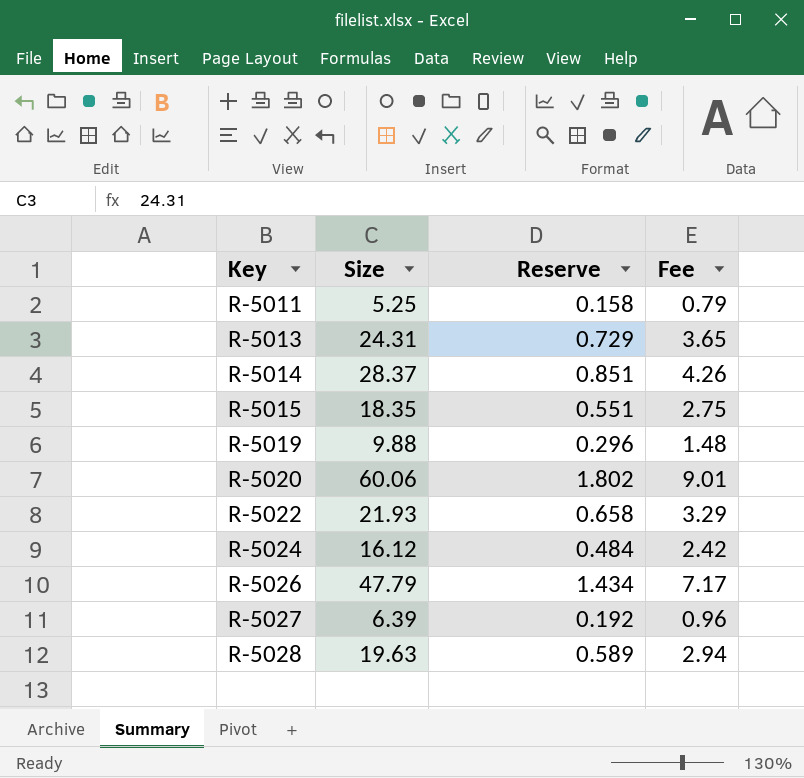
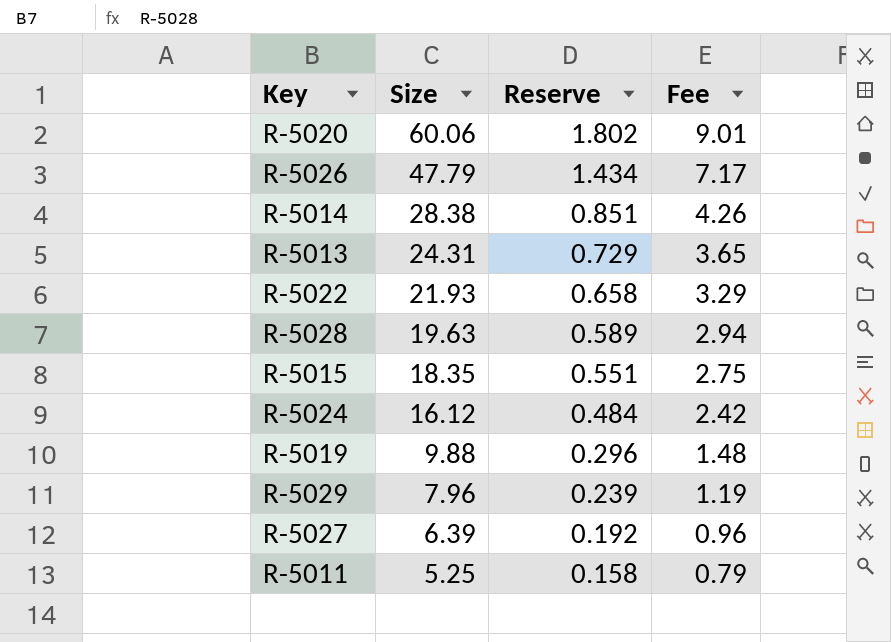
row order: Key ascending -> Size descending
R-5014 | Size: 28.37 -> 28.38
row R-5029: none -> 7.96 | 0.239 | 1.19

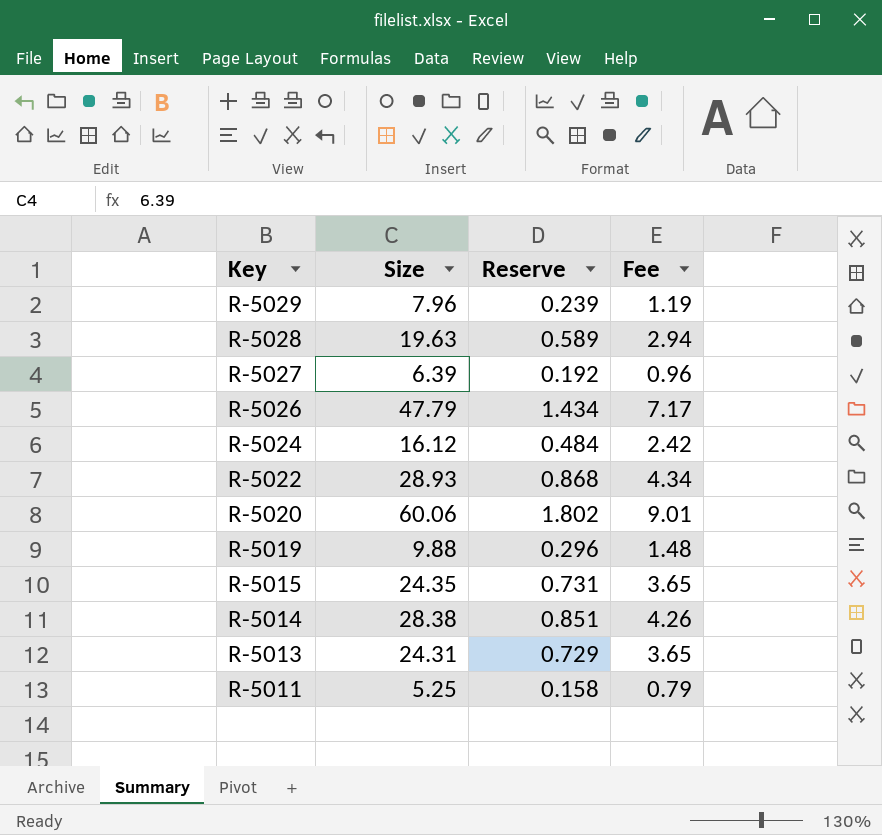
row order: Size descending -> Key descending
R-5022 | Size: 21.93 -> 28.93
R-5022 | Reserve: 0.658 -> 0.868
R-5022 | Fee: 3.29 -> 4.34
R-5015 | Size: 18.35 -> 24.35
R-5015 | Reserve: 0.551 -> 0.731
R-5015 | Fee: 2.75 -> 3.65

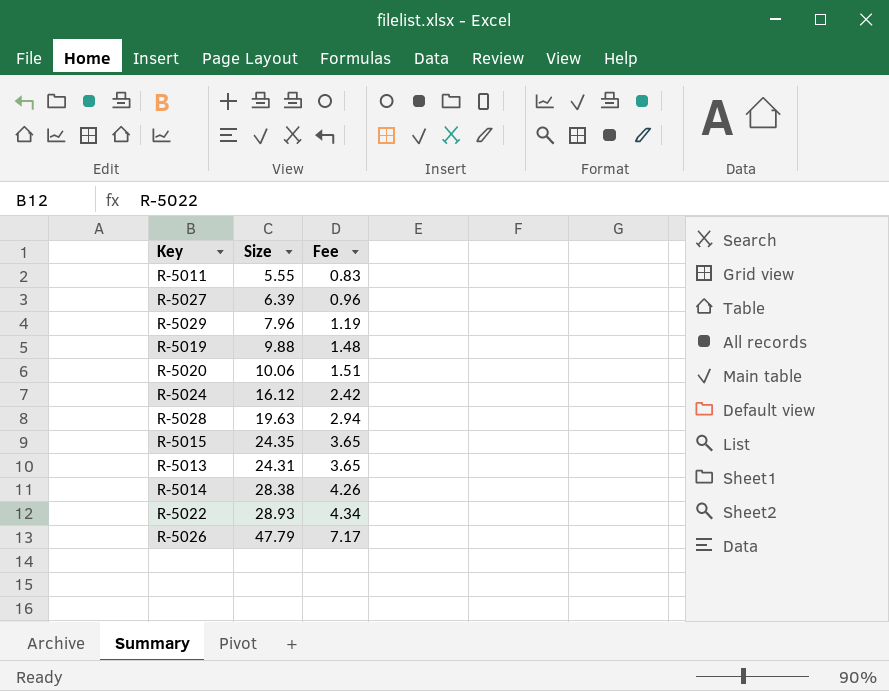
row order: Key descending -> Fee ascending
column Reserve | formula: [Size] * 0.03 -> none
R-5011 | Size: 5.25 -> 5.55
R-5011 | Fee: 0.79 -> 0.83
R-5020 | Size: 60.06 -> 10.06
R-5020 | Fee: 9.01 -> 1.51

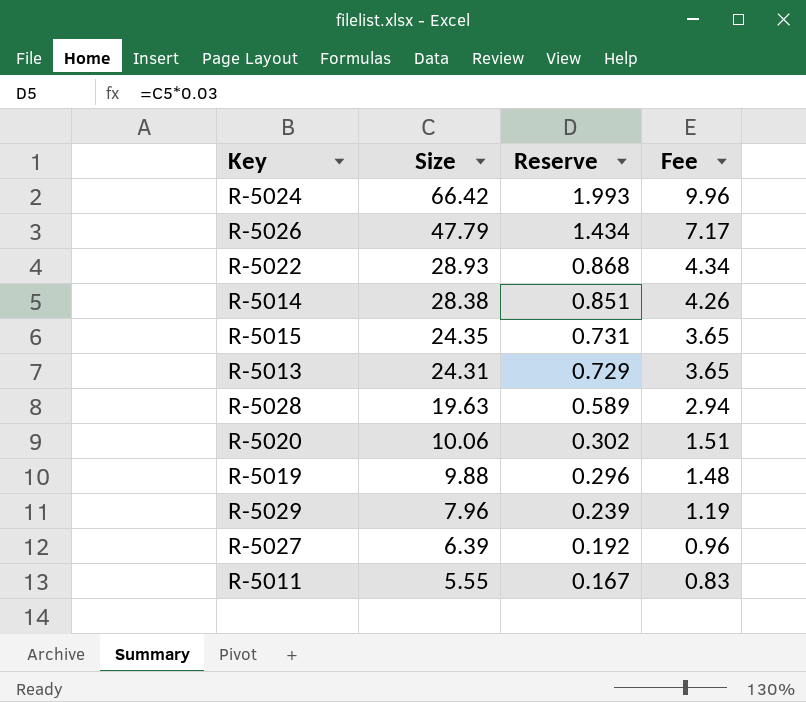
row order: Fee ascending -> Size descending
column Reserve | formula: none -> [Size] * 0.03
R-5024 | Size: 16.12 -> 66.42
R-5024 | Fee: 2.42 -> 9.96

